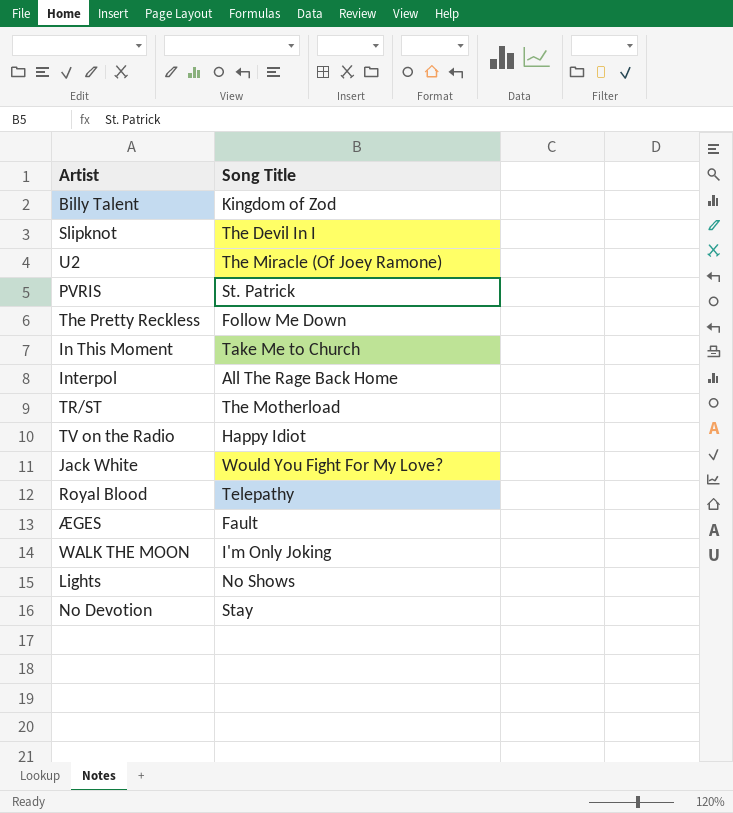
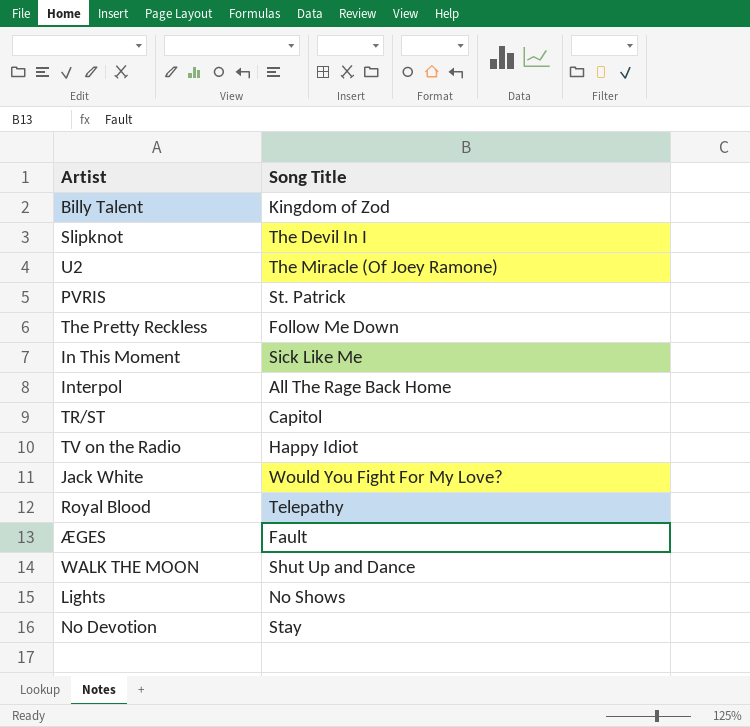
In This Moment | Song Title: Take Me to Church -> Sick Like Me
TR/ST | Song Title: The Motherload -> Capitol
WALK THE MOON | Song Title: I'm Only Joking -> Shut Up and Dance

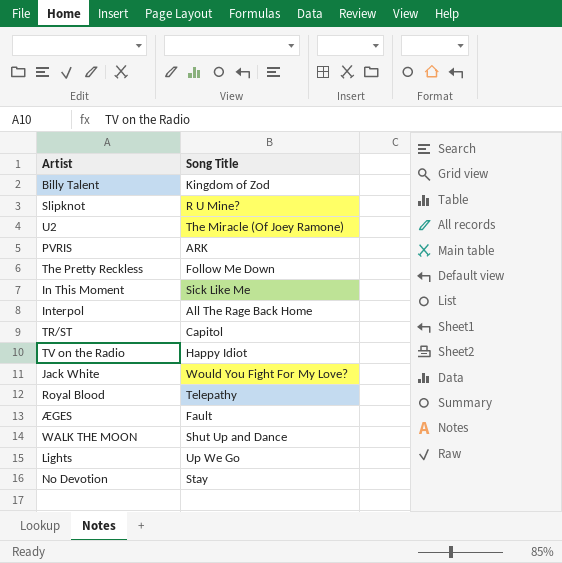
Slipknot | Song Title: The Devil In I -> R U Mine?
PVRIS | Song Title: St. Patrick -> ARK
Lights | Song Title: No Shows -> Up We Go

